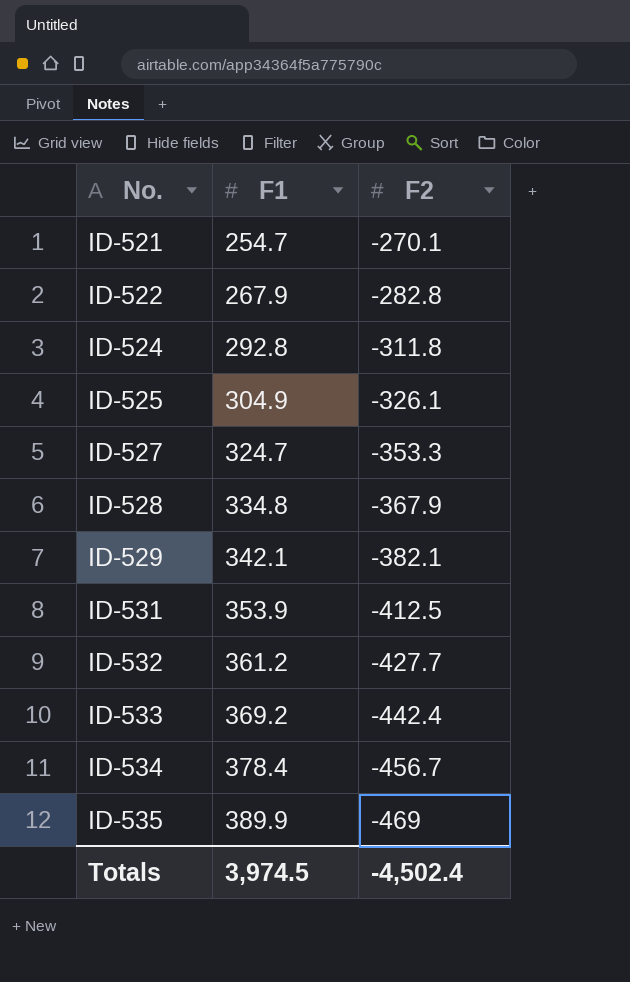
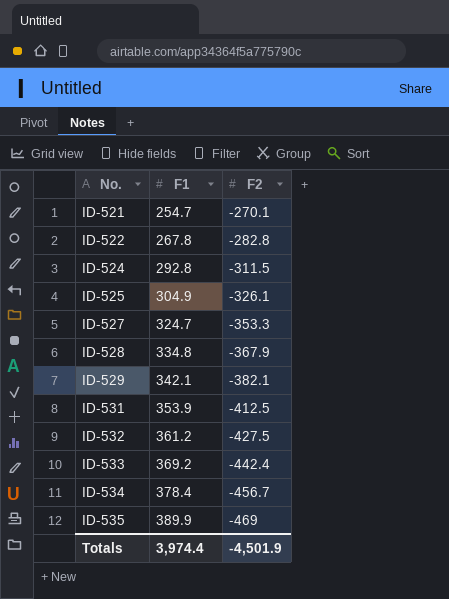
ID-522 | F1: 267.9 -> 267.8
ID-524 | F2: -311.8 -> -311.5
ID-532 | F2: -427.7 -> -427.5
Totals | F1: 3,974.5 -> 3,974.4
Totals | F2: -4,502.4 -> -4,501.9

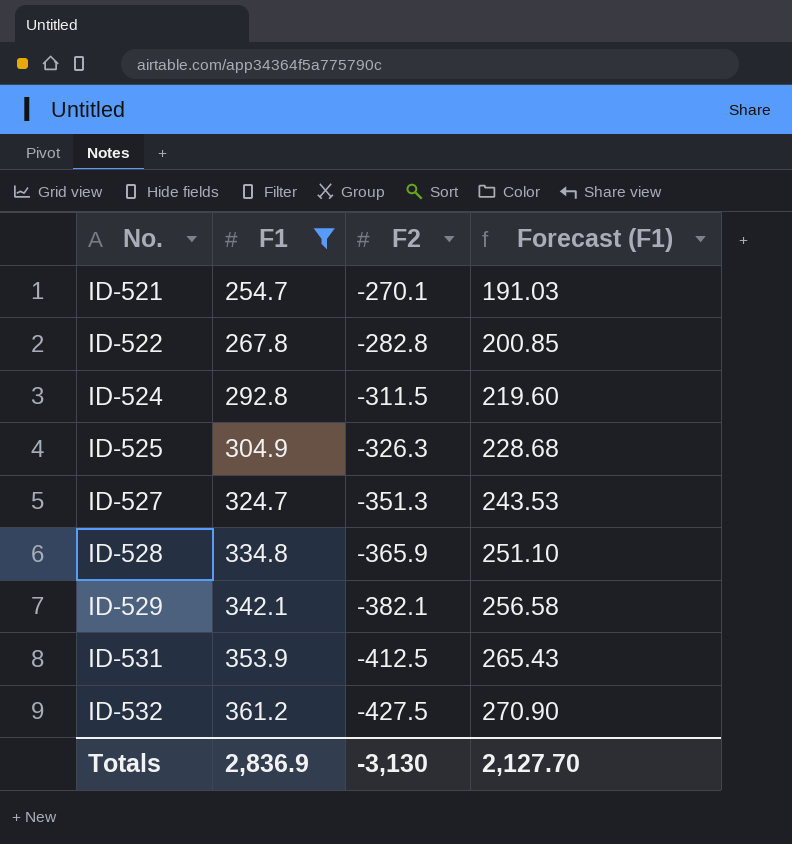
filter: none -> F1 <= 361.2
column Forecast (F1) | formula: none -> [F1] * 0.75
ID-525 | F2: -326.1 -> -326.3
ID-527 | F2: -353.3 -> -351.3
ID-528 | F2: -367.9 -> -365.9
Totals | F1: 3,974.4 -> 2,836.9
Totals | F2: -4,501.9 -> -3,130

